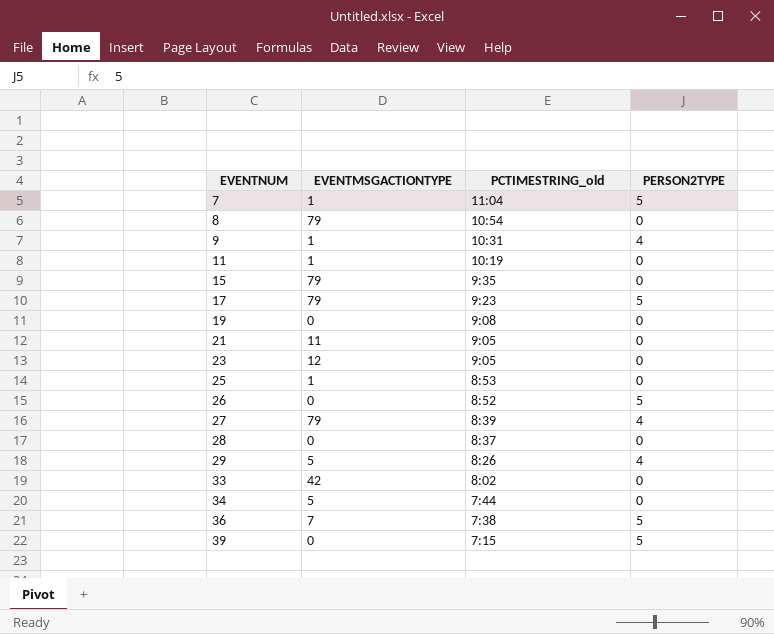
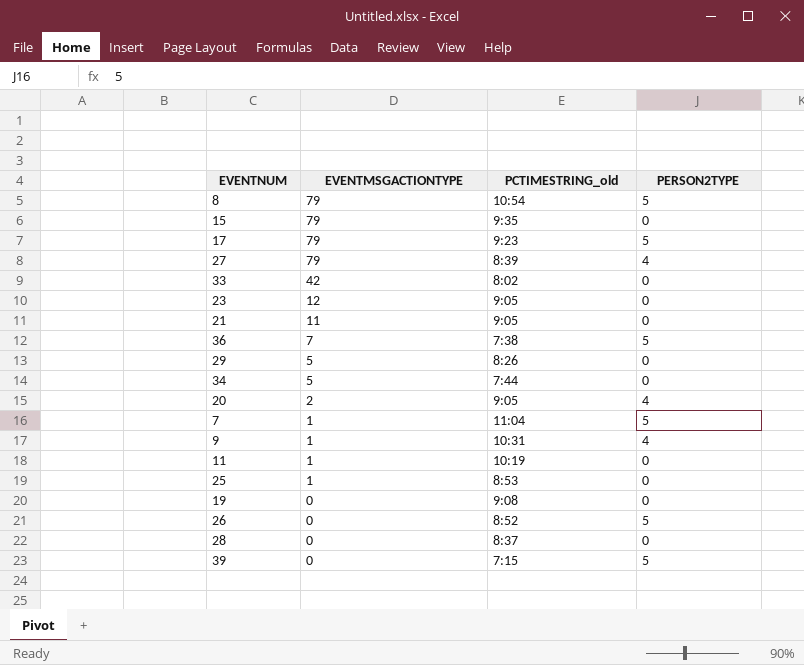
row order: EVENTNUM ascending -> EVENTMSGACTIONTYPE descending
8 | PERSON2TYPE: 0 -> 5
29 | PERSON2TYPE: 4 -> 0
row 20: none -> 2 | 9:05 | 4

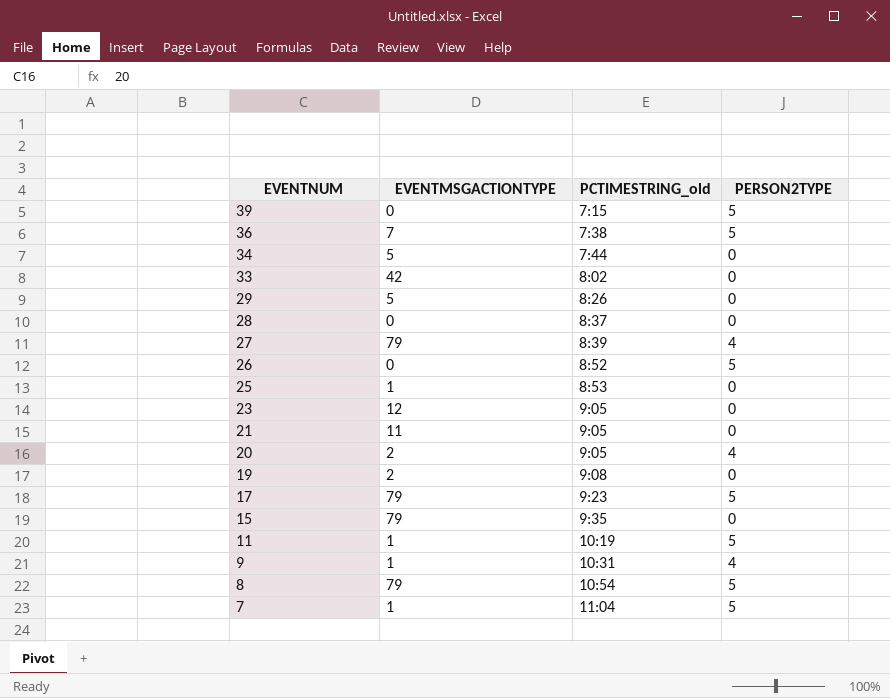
row order: EVENTMSGACTIONTYPE descending -> EVENTNUM descending
19 | EVENTMSGACTIONTYPE: 0 -> 2
11 | PERSON2TYPE: 0 -> 5

